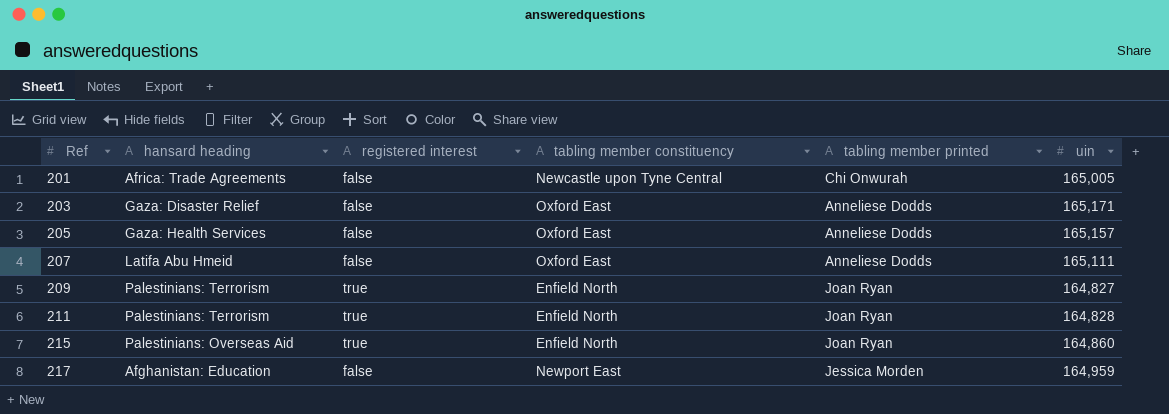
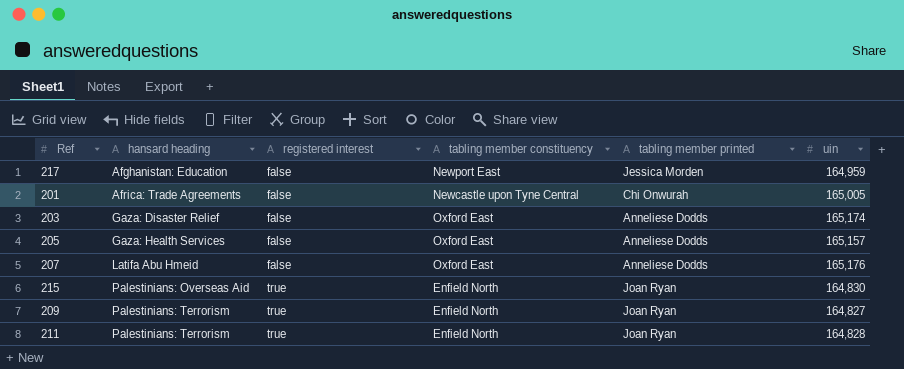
row order: Ref ascending -> hansard heading ascending
203 | uin: 165,171 -> 165,174
207 | uin: 165,111 -> 165,176
215 | uin: 164,860 -> 164,830

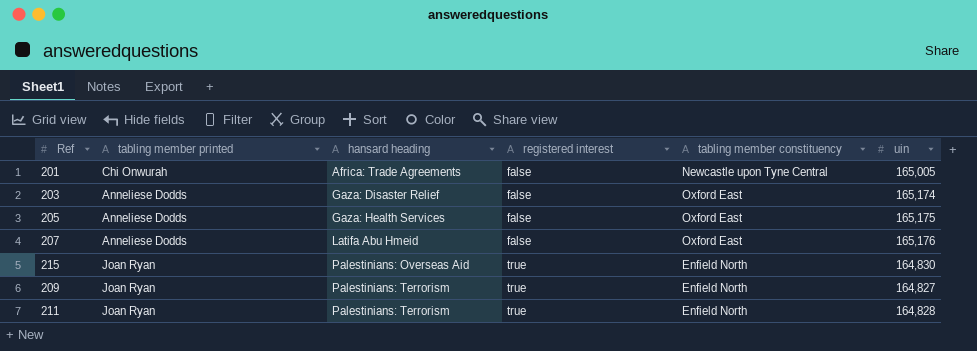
column tabling member printed | position: 5 -> 2
row 217: Afghanistan: Education | false | Newport East | Jessica Morden | 164,959 -> none
205 | uin: 165,157 -> 165,175

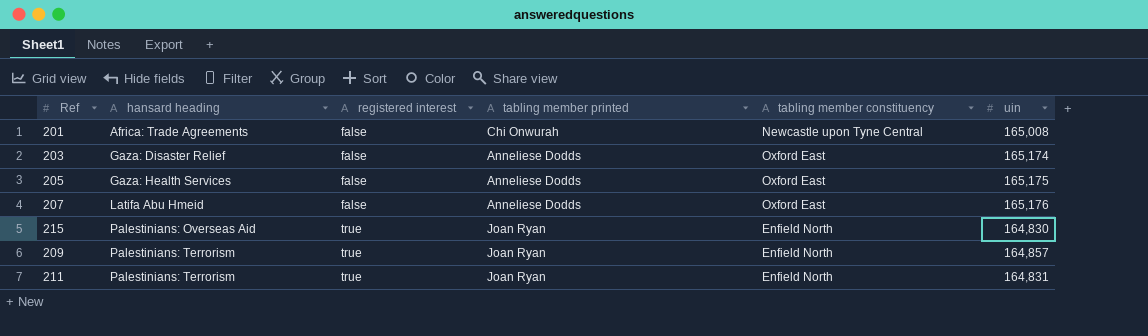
column tabling member printed | position: 2 -> 4
201 | uin: 165,005 -> 165,008
209 | uin: 164,827 -> 164,857
211 | uin: 164,828 -> 164,831

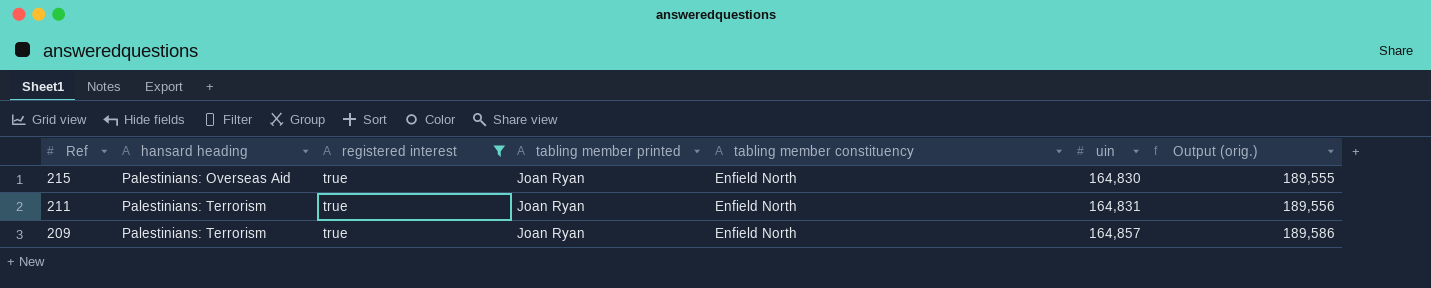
filter: none -> registered interest = true
row order: hansard heading ascending -> Ref descending
column Output (orig.) | formula: none -> [uin] * 1.15

